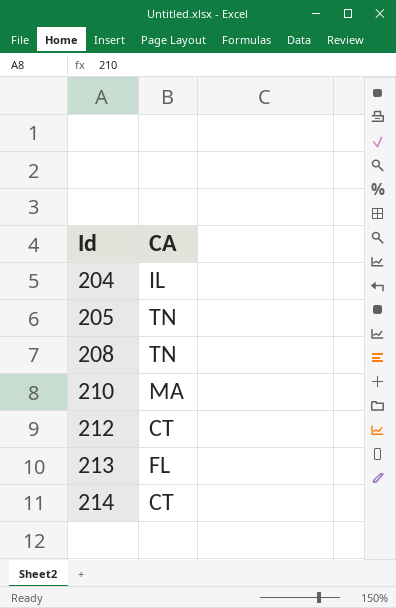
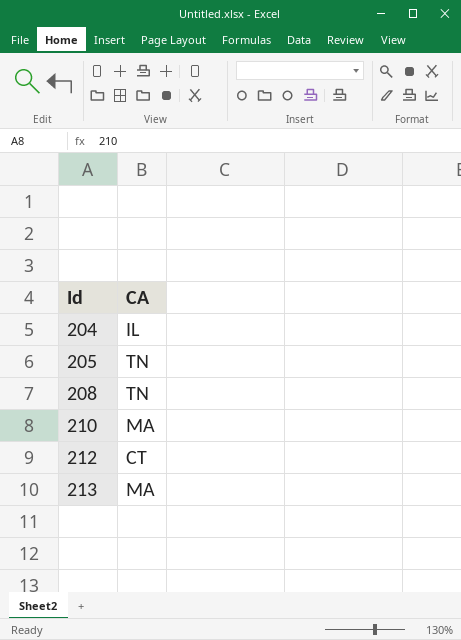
row 214: CT -> none
213 | CA: FL -> MA

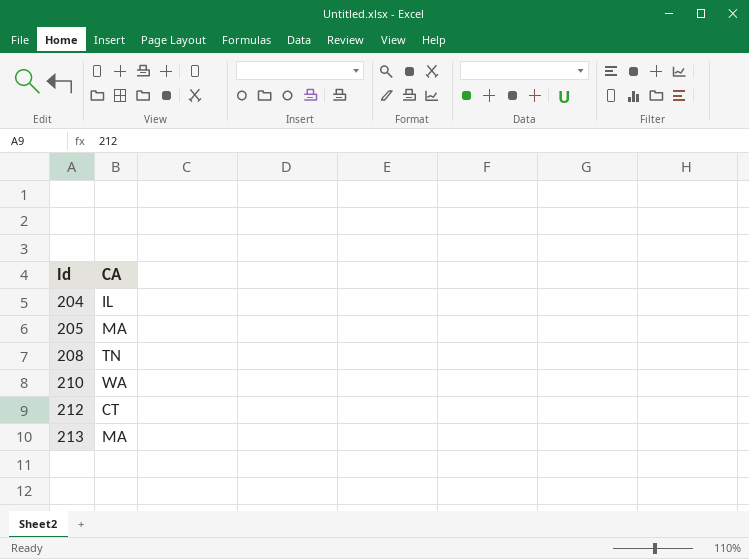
205 | CA: TN -> MA
210 | CA: MA -> WA

